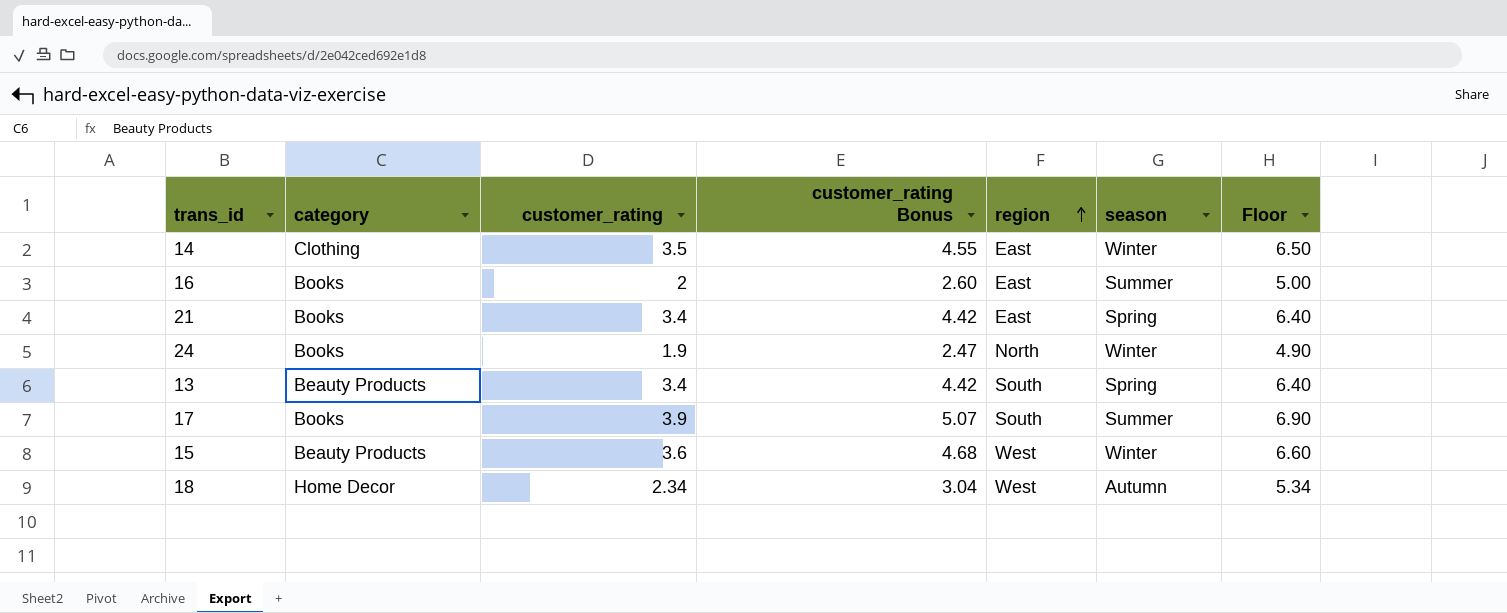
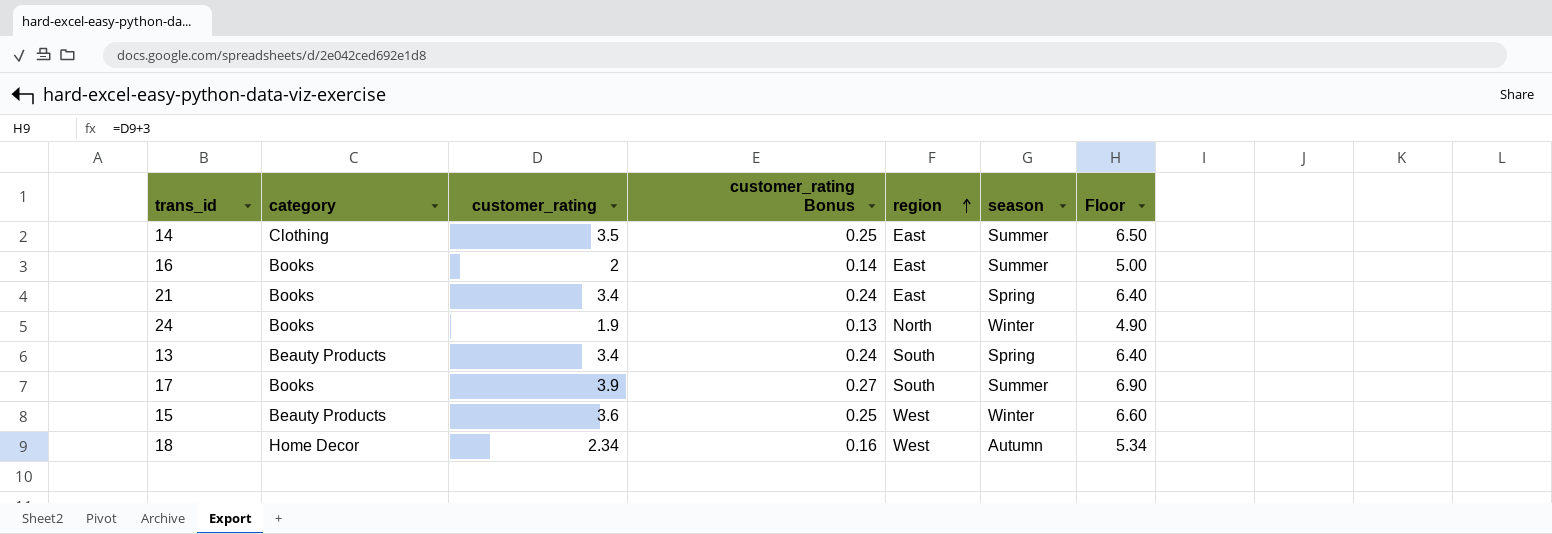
column customer_rating Bonus | formula: [customer_rating] * 1.3 -> [customer_rating] * 0.07
14 | season: Winter -> Summer

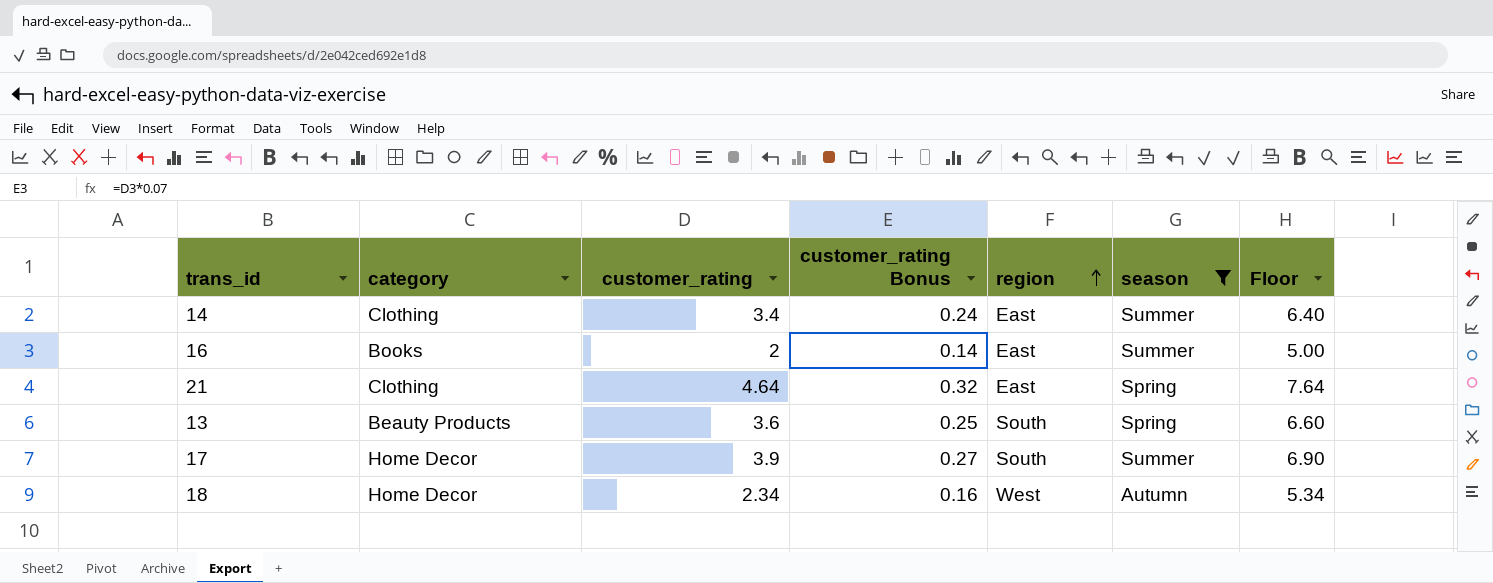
filter: none -> season != Winter
14 | customer_rating: 3.5 -> 3.4
14 | customer_rating Bonus: 0.25 -> 0.24
14 | Floor: 6.50 -> 6.40
21 | category: Books -> Clothing
21 | customer_rating: 3.4 -> 4.64
21 | customer_rating Bonus: 0.24 -> 0.32
21 | Floor: 6.40 -> 7.64
13 | customer_rating: 3.4 -> 3.6
13 | customer_rating Bonus: 0.24 -> 0.25
13 | Floor: 6.40 -> 6.60
17 | category: Books -> Home Decor

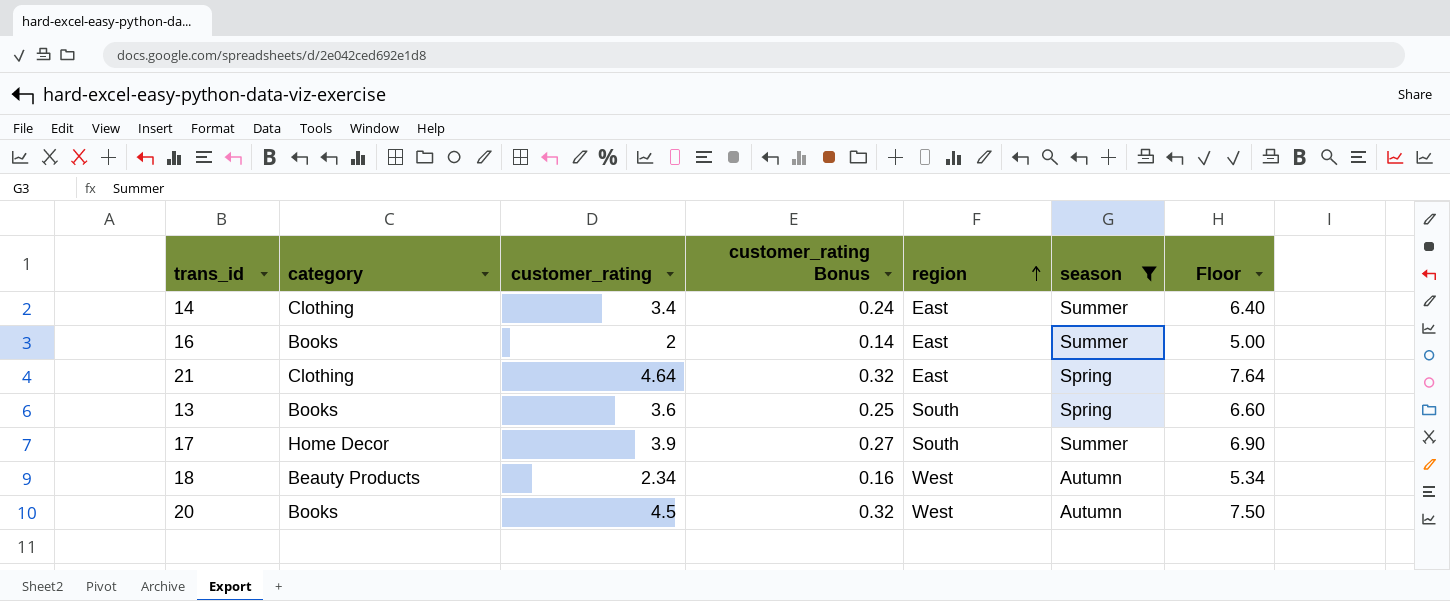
13 | category: Beauty Products -> Books
18 | category: Home Decor -> Beauty Products
row 20: none -> Books | 4.5 | 0.32 | West | Autumn | 7.50

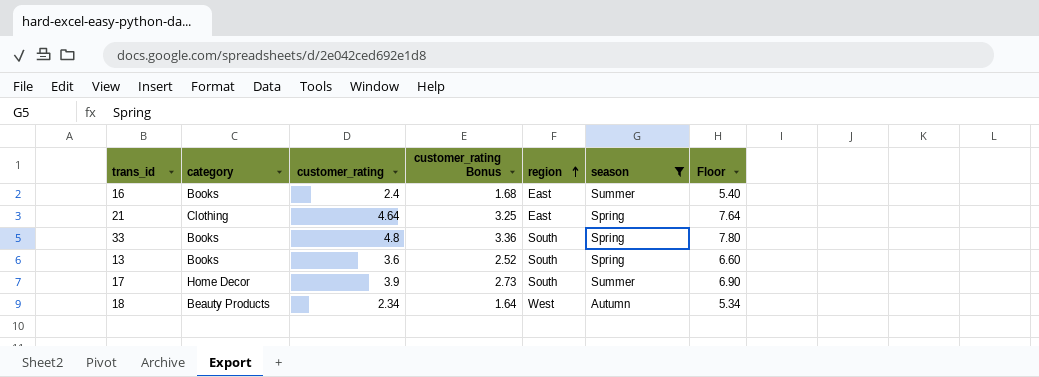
column customer_rating Bonus | formula: [customer_rating] * 0.07 -> [customer_rating] * 0.7
row 14: Clothing | 3.4 | 0.24 | East | Summer | 6.40 -> none
row 20: Books | 4.5 | 0.32 | West | Autumn | 7.50 -> none
16 | customer_rating: 2 -> 2.4
16 | Floor: 5.00 -> 5.40
row 33: none -> Books | 4.8 | 3.36 | South | Spring | 7.80

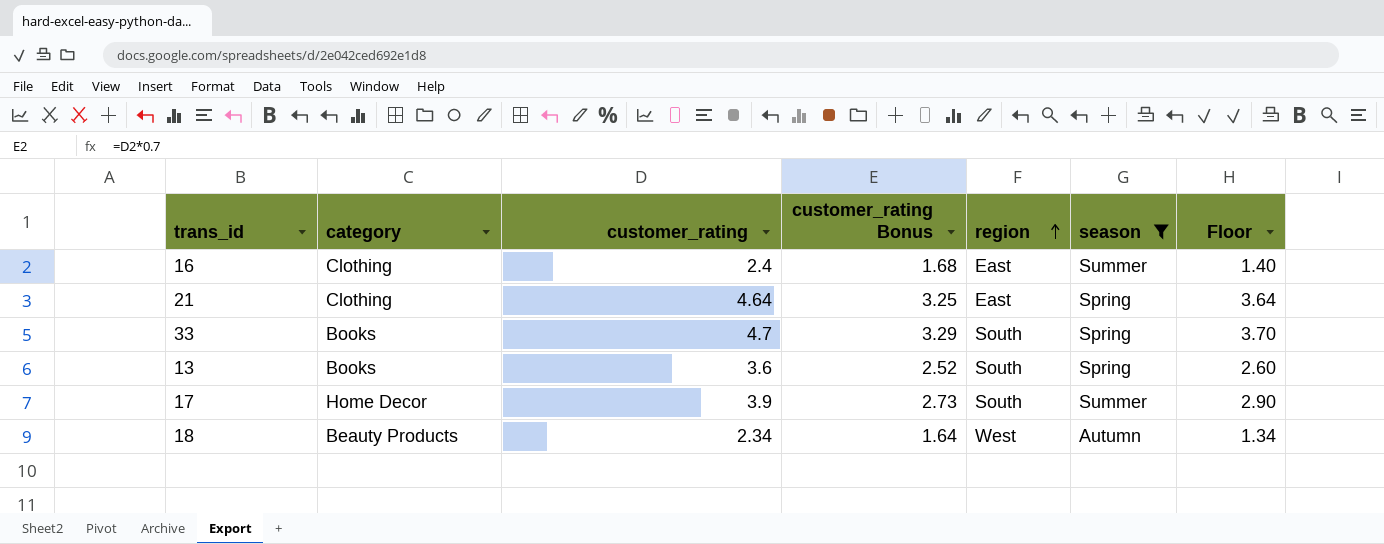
column Floor | formula: [customer_rating] + 3 -> [customer_rating] - 1
16 | category: Books -> Clothing
33 | customer_rating: 4.8 -> 4.7
33 | customer_rating Bonus: 3.36 -> 3.29

